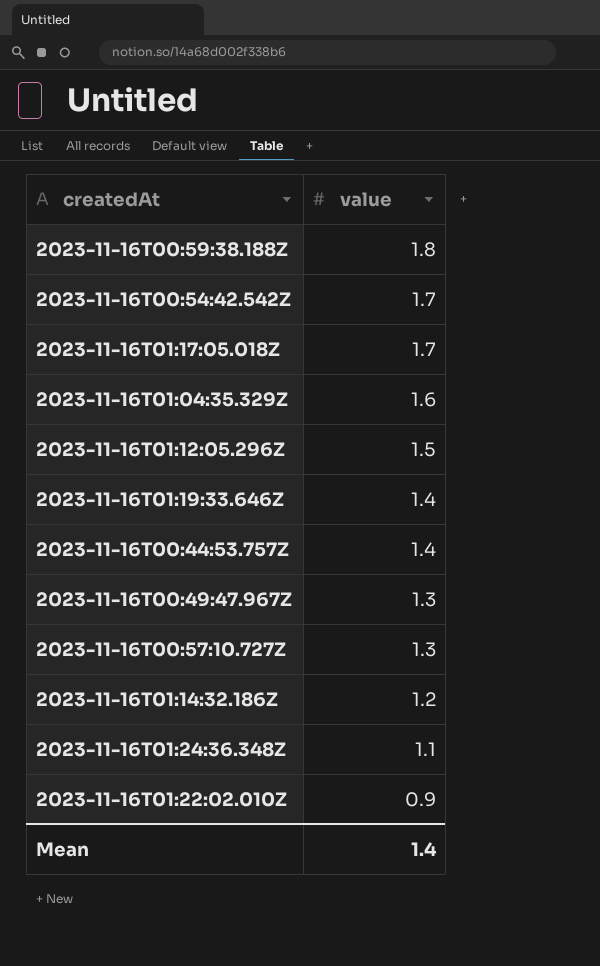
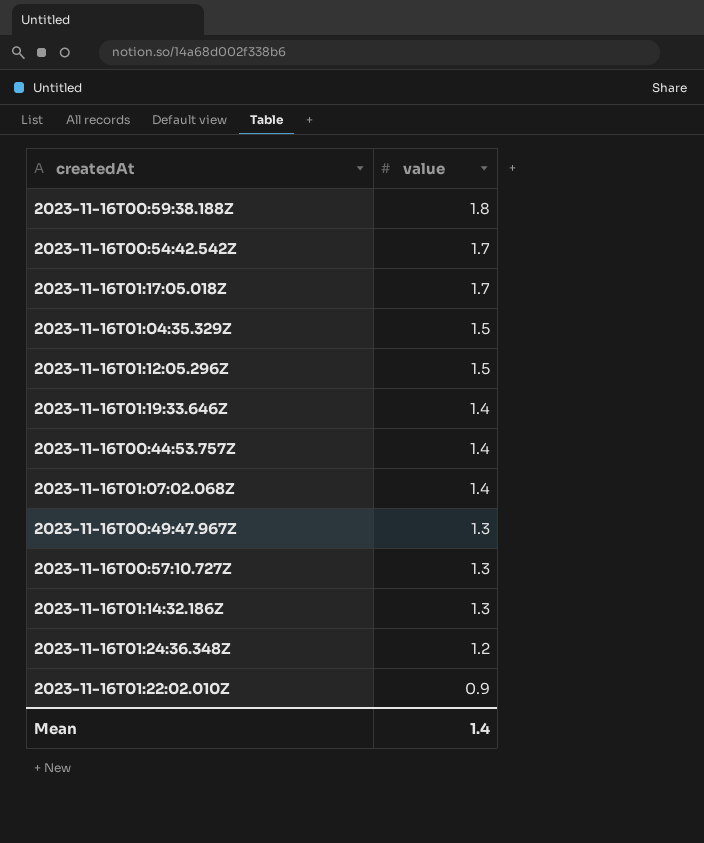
2023-11-16T01:04:35.329Z | value: 1.6 -> 1.5
row 2023-11-16T01:07:02.068Z: none -> 1.4
2023-11-16T01:14:32.186Z | value: 1.2 -> 1.3
2023-11-16T01:24:36.348Z | value: 1.1 -> 1.2

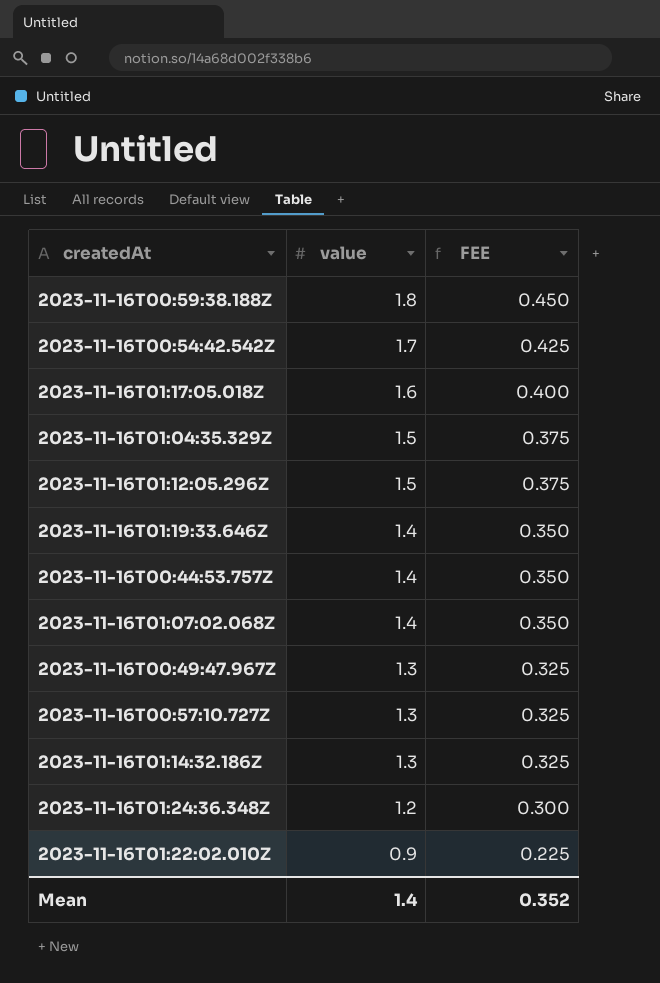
column FEE | formula: none -> [value] * 0.25
2023-11-16T01:17:05.018Z | value: 1.7 -> 1.6

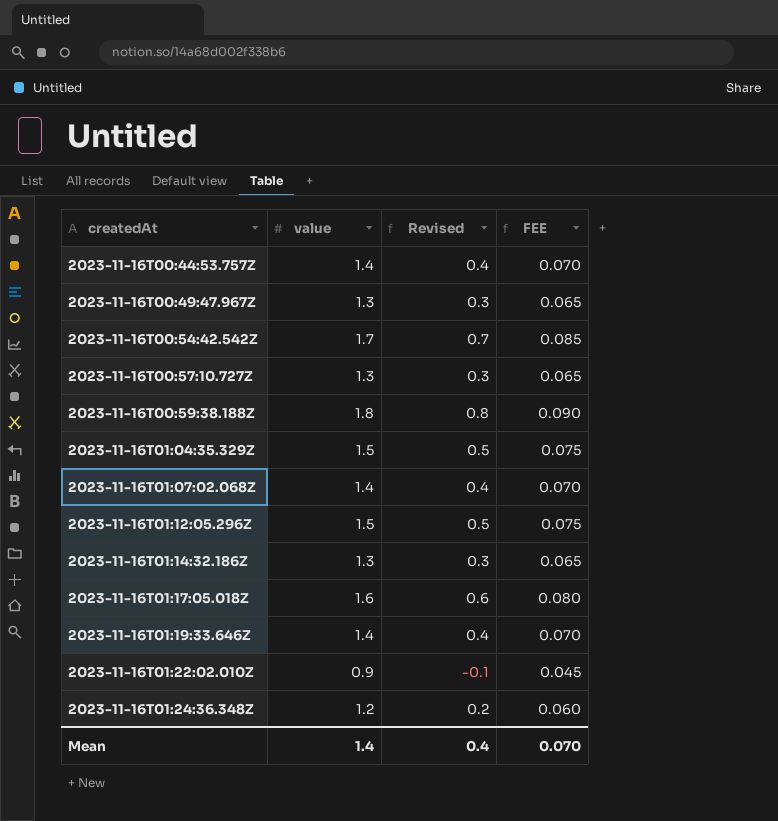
row order: value descending -> createdAt ascending
column Revised | formula: none -> [value] - 1
column FEE | formula: [value] * 0.25 -> [value] * 0.05
Mean | FEE: 0.352 -> 0.070

